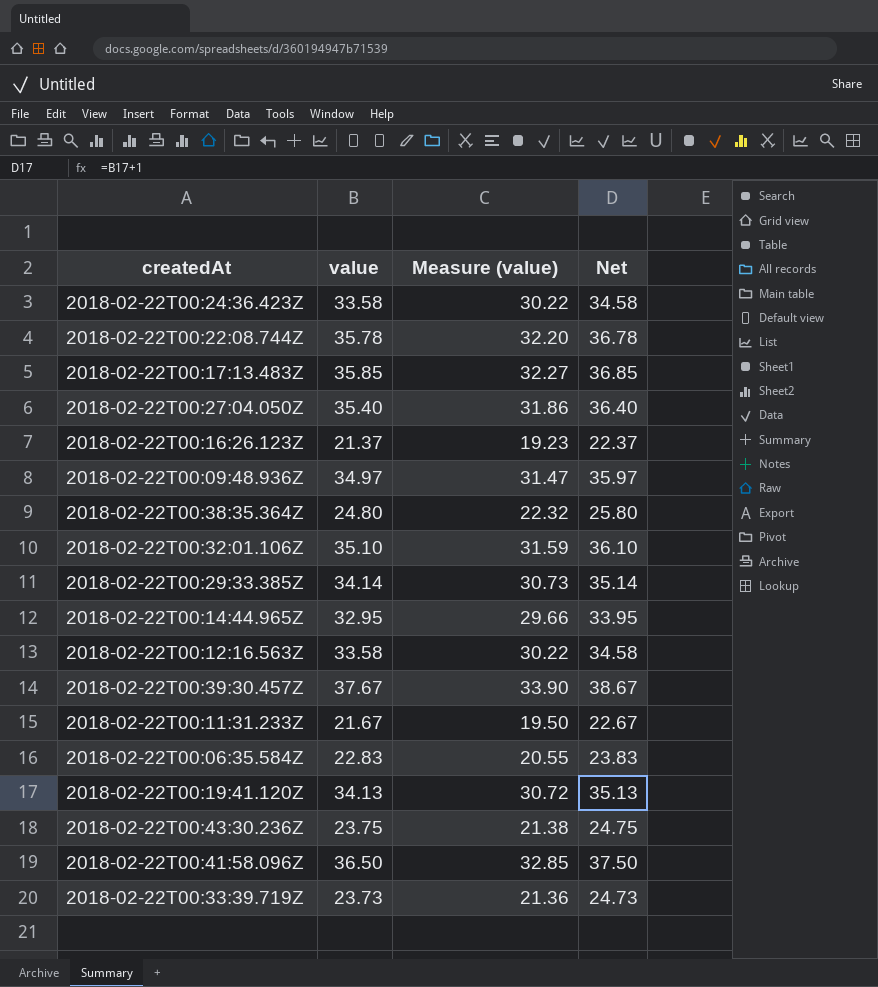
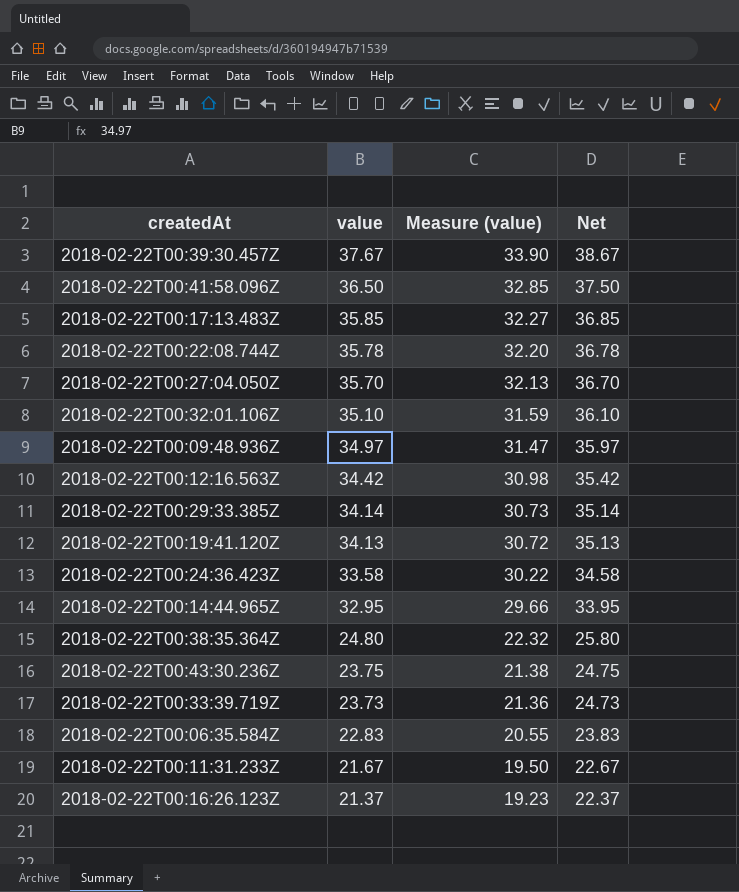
row order: none -> value descending
2018-02-22T00:27:04.050Z | value: 35.40 -> 35.70
2018-02-22T00:27:04.050Z | Measure (value): 31.86 -> 32.13
2018-02-22T00:27:04.050Z | Net: 36.40 -> 36.70
2018-02-22T00:12:16.563Z | value: 33.58 -> 34.42
2018-02-22T00:12:16.563Z | Measure (value): 30.22 -> 30.98
2018-02-22T00:12:16.563Z | Net: 34.58 -> 35.42

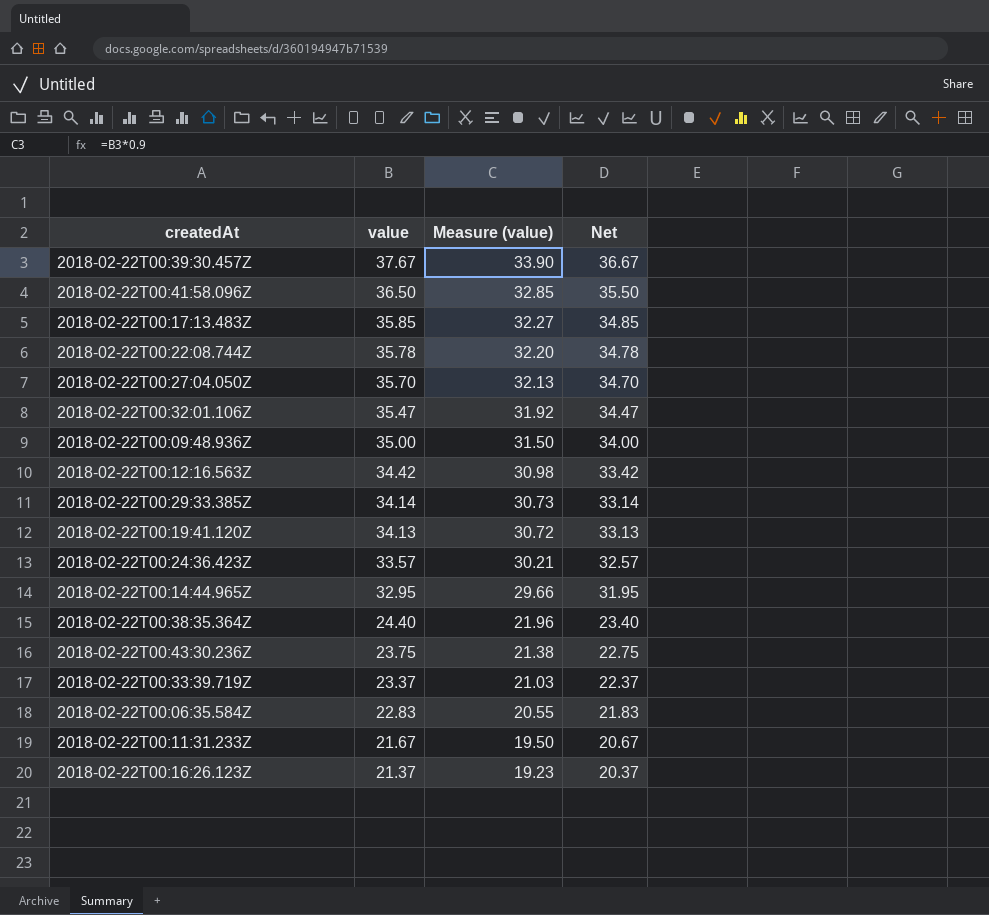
column Net | formula: [value] + 1 -> [value] - 1
2018-02-22T00:32:01.106Z | value: 35.10 -> 35.47
2018-02-22T00:32:01.106Z | Measure (value): 31.59 -> 31.92
2018-02-22T00:09:48.936Z | value: 34.97 -> 35.00
2018-02-22T00:09:48.936Z | Measure (value): 31.47 -> 31.50
2018-02-22T00:24:36.423Z | value: 33.58 -> 33.57
2018-02-22T00:24:36.423Z | Measure (value): 30.22 -> 30.21
2018-02-22T00:38:35.364Z | value: 24.80 -> 24.40
2018-02-22T00:38:35.364Z | Measure (value): 22.32 -> 21.96
2018-02-22T00:33:39.719Z | value: 23.73 -> 23.37
2018-02-22T00:33:39.719Z | Measure (value): 21.36 -> 21.03

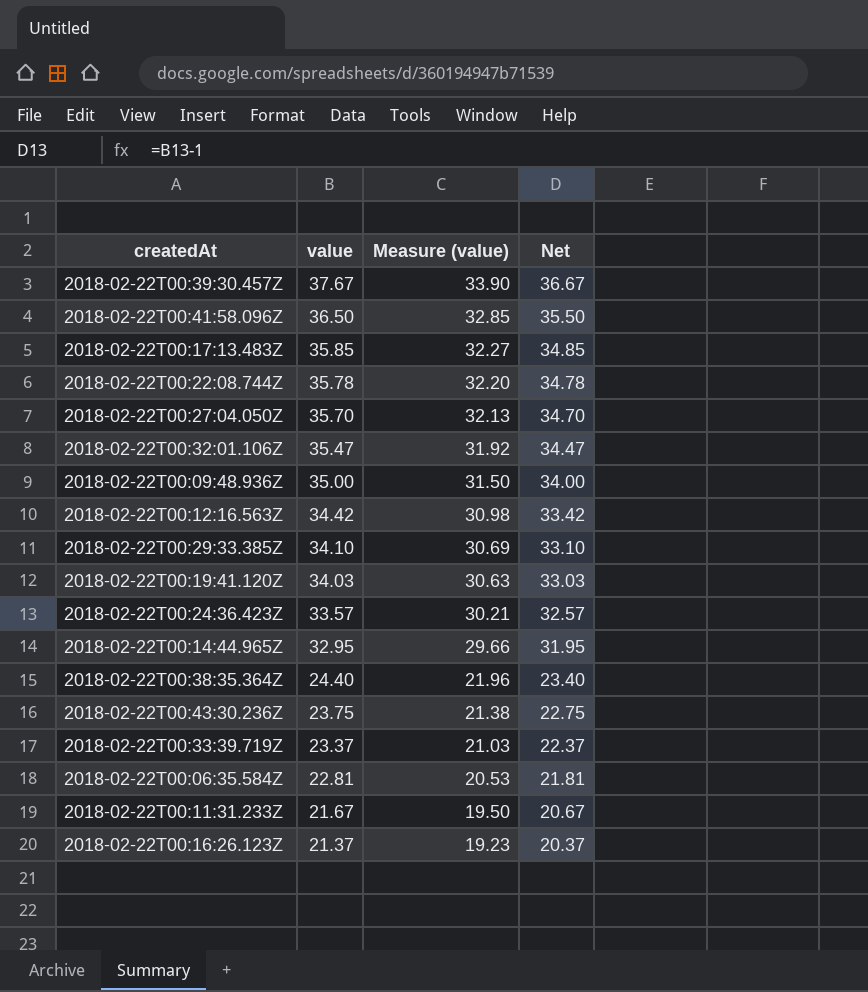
2018-02-22T00:29:33.385Z | value: 34.14 -> 34.10
2018-02-22T00:29:33.385Z | Measure (value): 30.73 -> 30.69
2018-02-22T00:29:33.385Z | Net: 33.14 -> 33.10
2018-02-22T00:19:41.120Z | value: 34.13 -> 34.03
2018-02-22T00:19:41.120Z | Measure (value): 30.72 -> 30.63
2018-02-22T00:19:41.120Z | Net: 33.13 -> 33.03
2018-02-22T00:06:35.584Z | value: 22.83 -> 22.81
2018-02-22T00:06:35.584Z | Measure (value): 20.55 -> 20.53
2018-02-22T00:06:35.584Z | Net: 21.83 -> 21.81

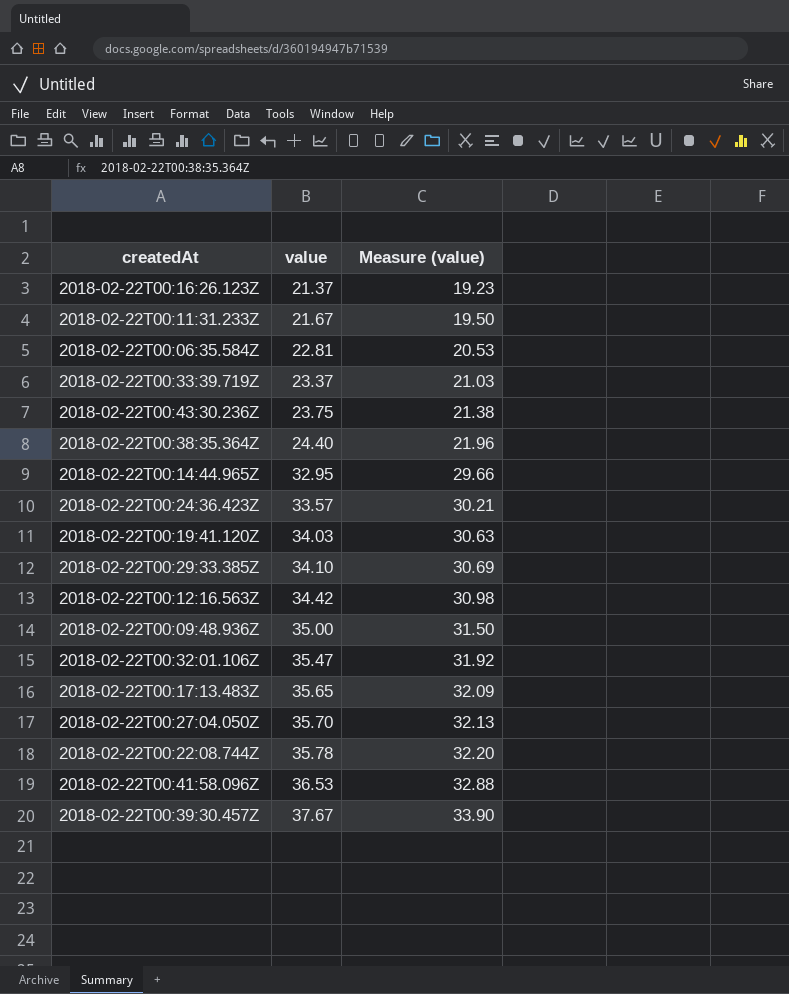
row order: value descending -> value ascending
column Net | formula: [value] - 1 -> none
2018-02-22T00:17:13.483Z | value: 35.85 -> 35.65
2018-02-22T00:17:13.483Z | Measure (value): 32.27 -> 32.09
2018-02-22T00:41:58.096Z | value: 36.50 -> 36.53
2018-02-22T00:41:58.096Z | Measure (value): 32.85 -> 32.88

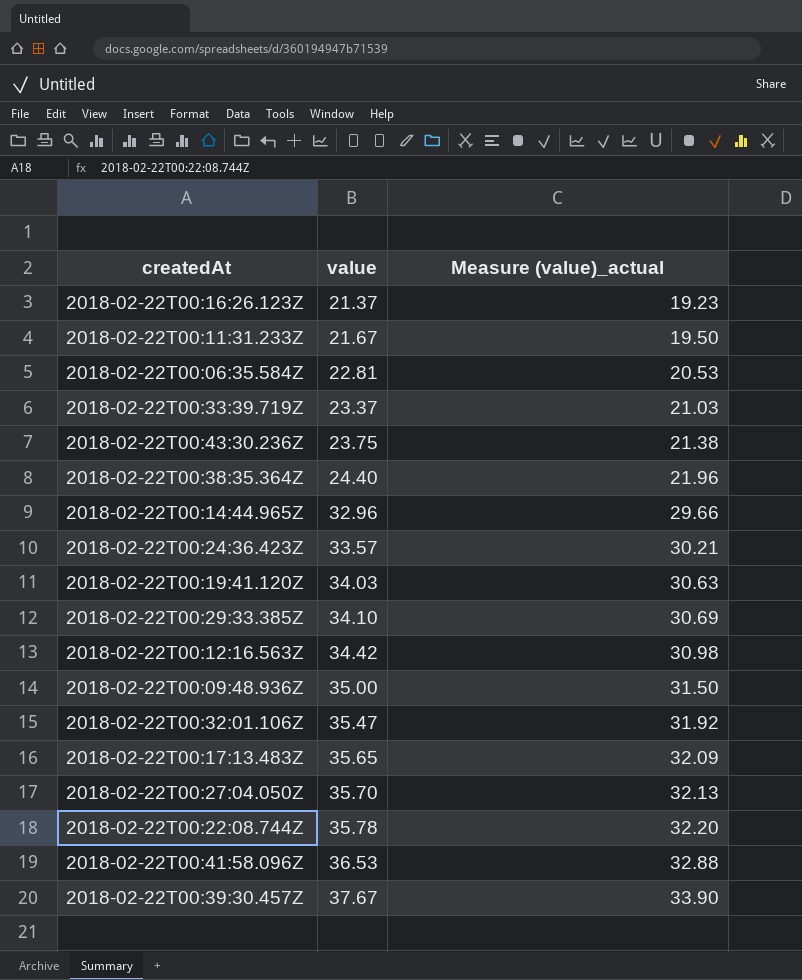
column name: Measure (value) -> Measure (value)_actual
2018-02-22T00:14:44.965Z | value: 32.95 -> 32.96

